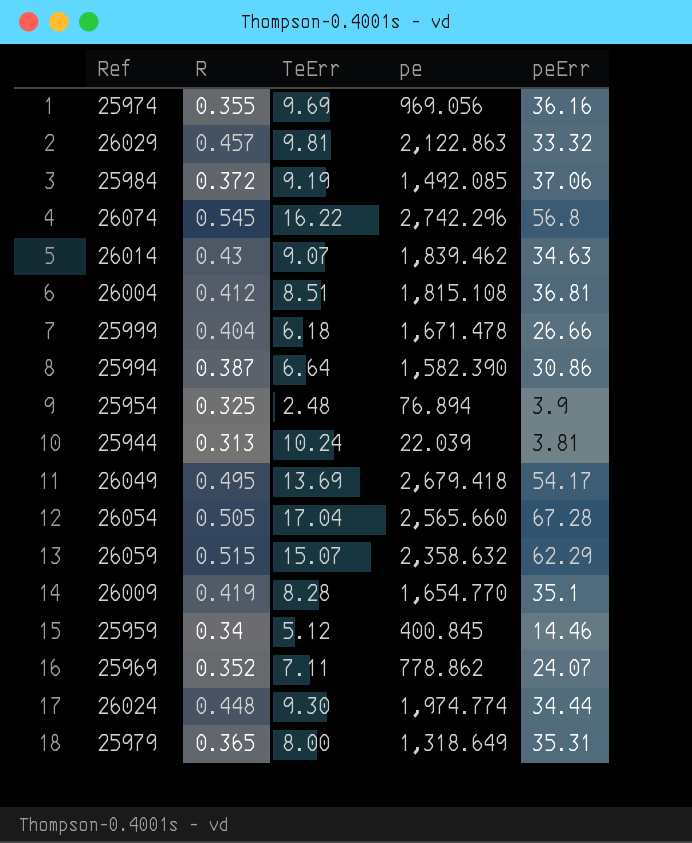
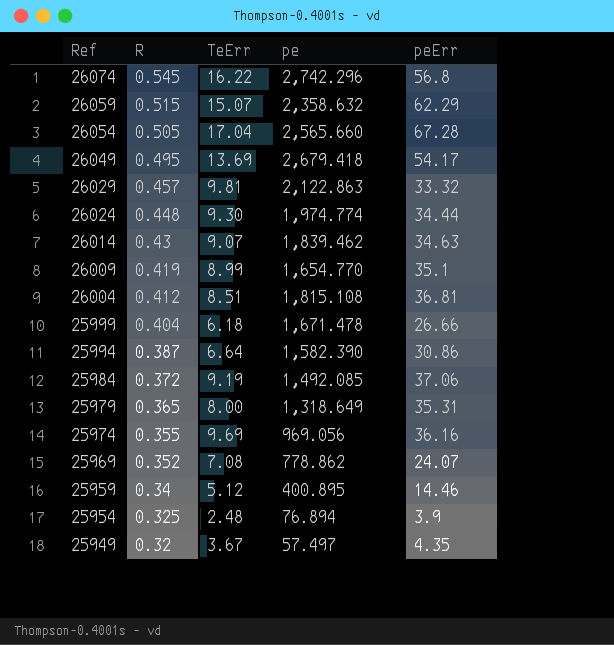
row order: none -> Ref descending
row 25944: 0.313 | 10.24 | 22.039 | 3.81 -> none
26009 | TeErr: 8.28 -> 8.99
25969 | TeErr: 7.11 -> 7.08
25959 | pe: 400.845 -> 400.895
row 25949: none -> 0.32 | 3.67 | 57.497 | 4.35

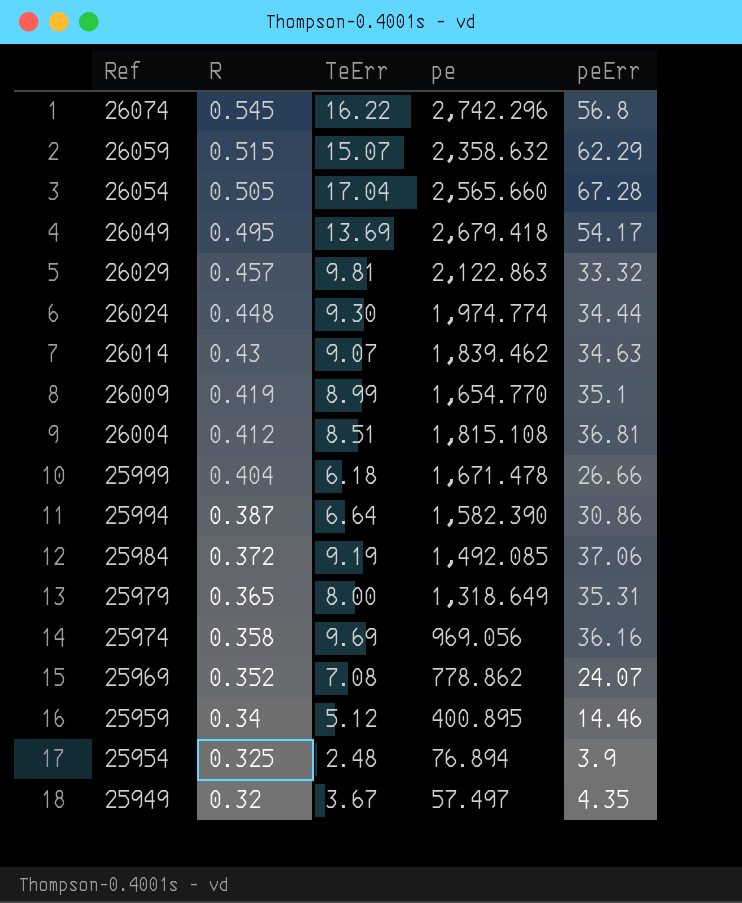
25974 | R: 0.355 -> 0.358

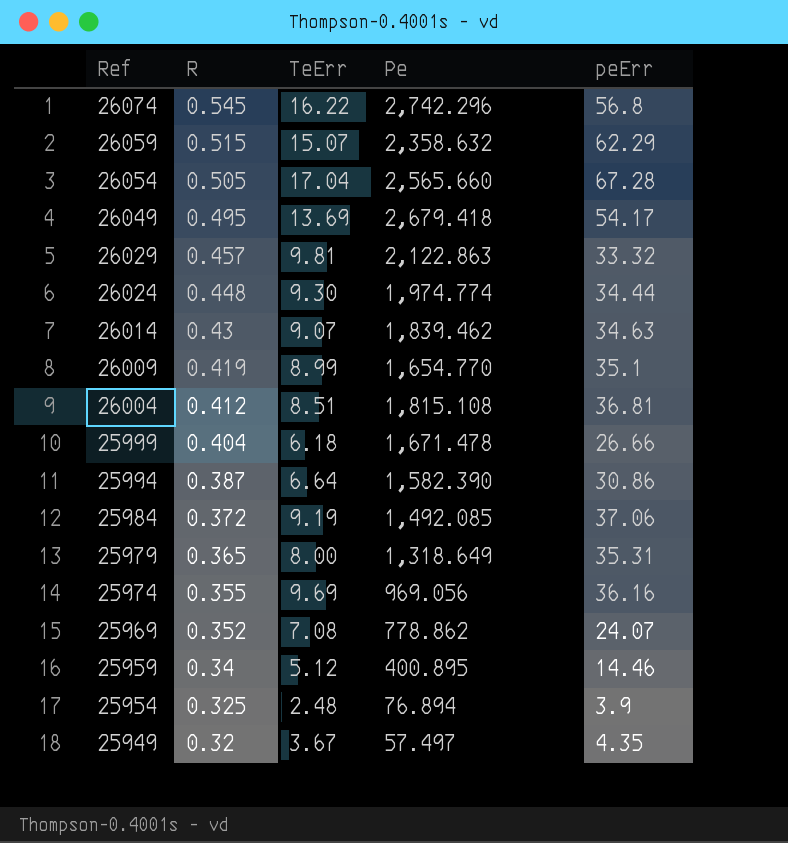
column name: pe -> Pe
25974 | R: 0.358 -> 0.355

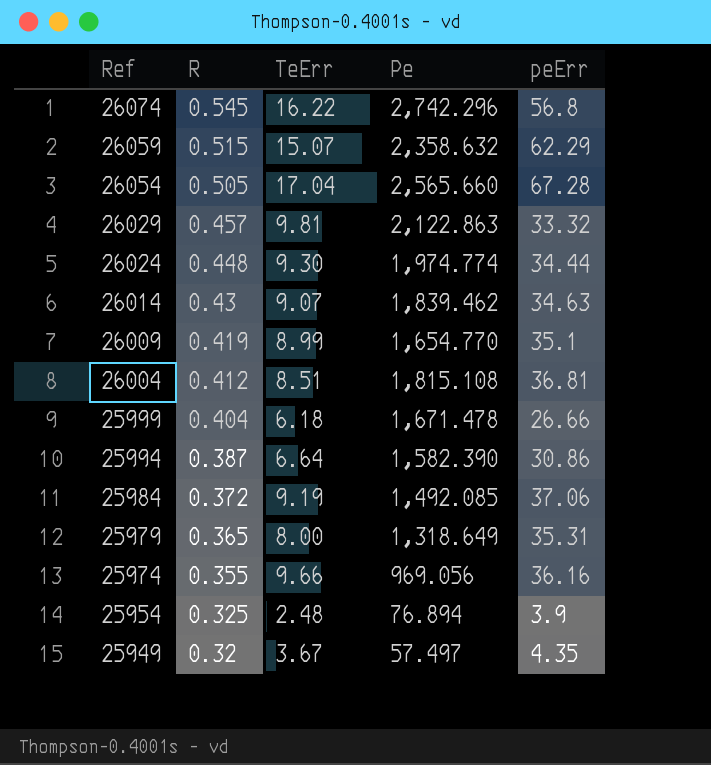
row 26049: 0.495 | 13.69 | 2,679.418 | 54.17 -> none
row 25969: 0.352 | 7.08 | 778.862 | 24.07 -> none
row 25959: 0.34 | 5.12 | 400.895 | 14.46 -> none
25974 | TeErr: 9.69 -> 9.66

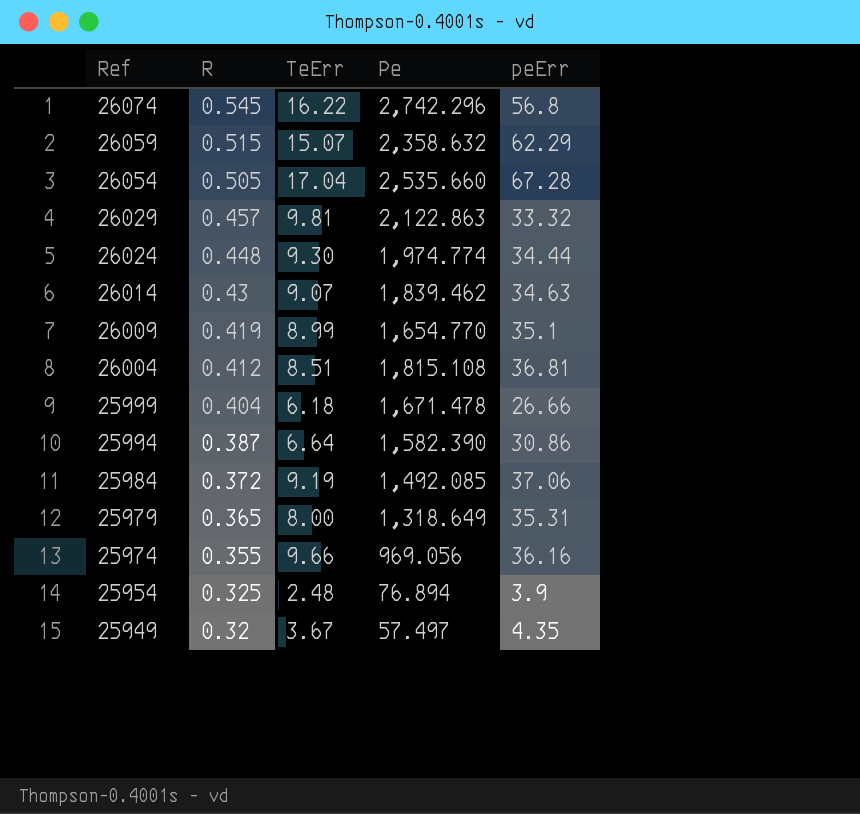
26054 | Pe: 2,565.660 -> 2,535.660

